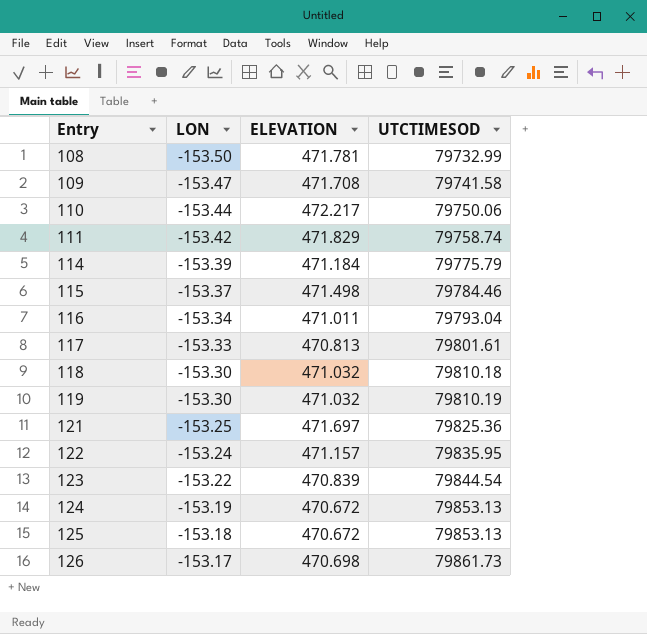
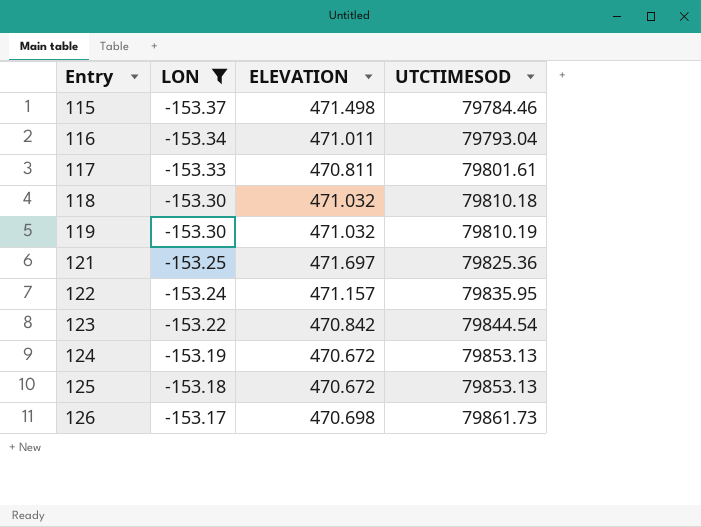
filter: none -> LON >= -153.37
117 | ELEVATION: 470.813 -> 470.811
123 | ELEVATION: 470.839 -> 470.842

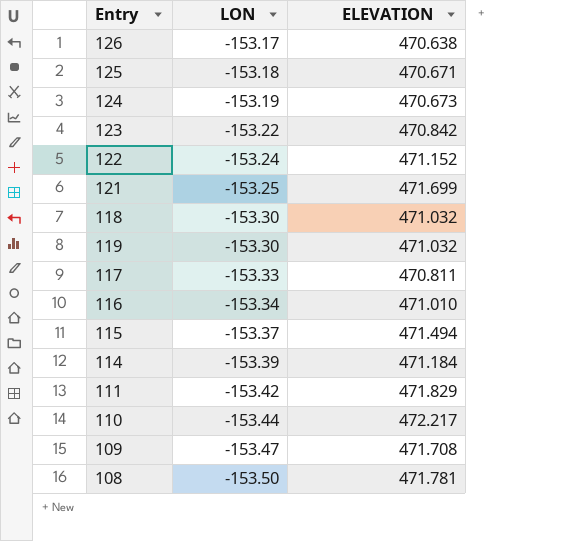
filter: LON >= -153.37 -> none
row order: Entry ascending -> LON descending
column UTCTIMESOD | position: 4 -> none
126 | ELEVATION: 470.698 -> 470.638
125 | ELEVATION: 470.672 -> 470.671
124 | ELEVATION: 470.672 -> 470.673
122 | ELEVATION: 471.157 -> 471.152
121 | ELEVATION: 471.697 -> 471.699
116 | ELEVATION: 471.011 -> 471.010
115 | ELEVATION: 471.498 -> 471.494

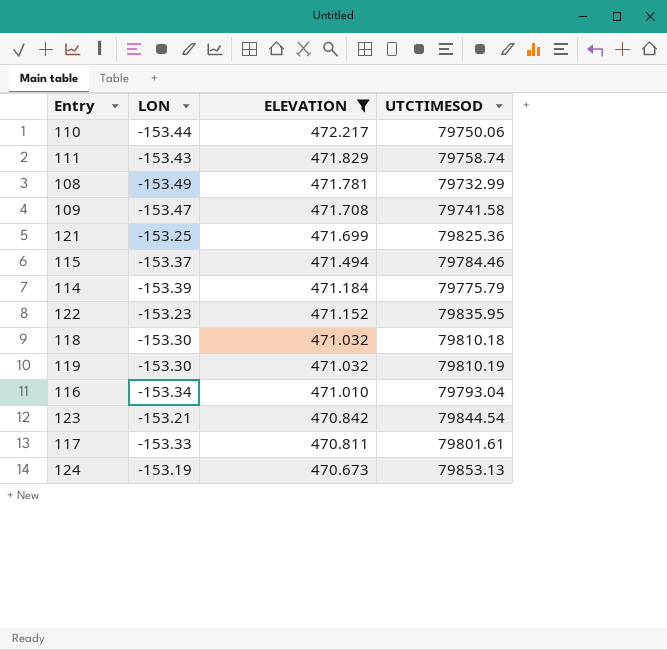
filter: none -> ELEVATION >= 470.673
row order: LON descending -> ELEVATION descending
column UTCTIMESOD | position: none -> 4
111 | LON: -153.42 -> -153.43
108 | LON: -153.50 -> -153.49
122 | LON: -153.24 -> -153.23
123 | LON: -153.22 -> -153.21

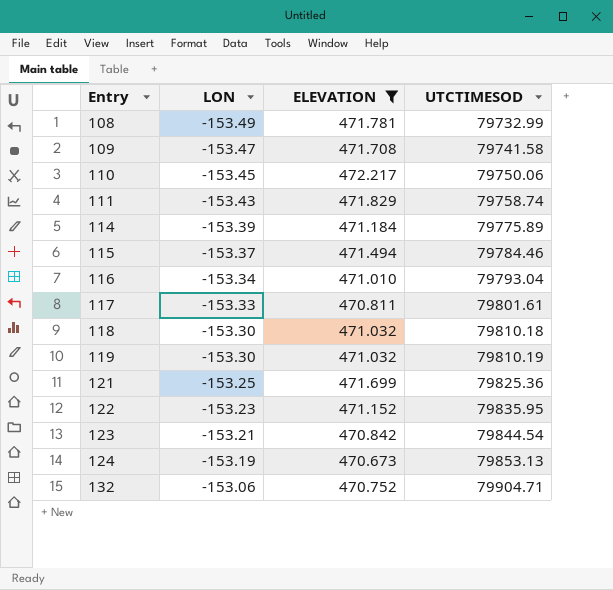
row order: ELEVATION descending -> Entry ascending
110 | LON: -153.44 -> -153.45
114 | UTCTIMESOD: 79775.79 -> 79775.89
row 132: none -> -153.06 | 470.752 | 79904.71

